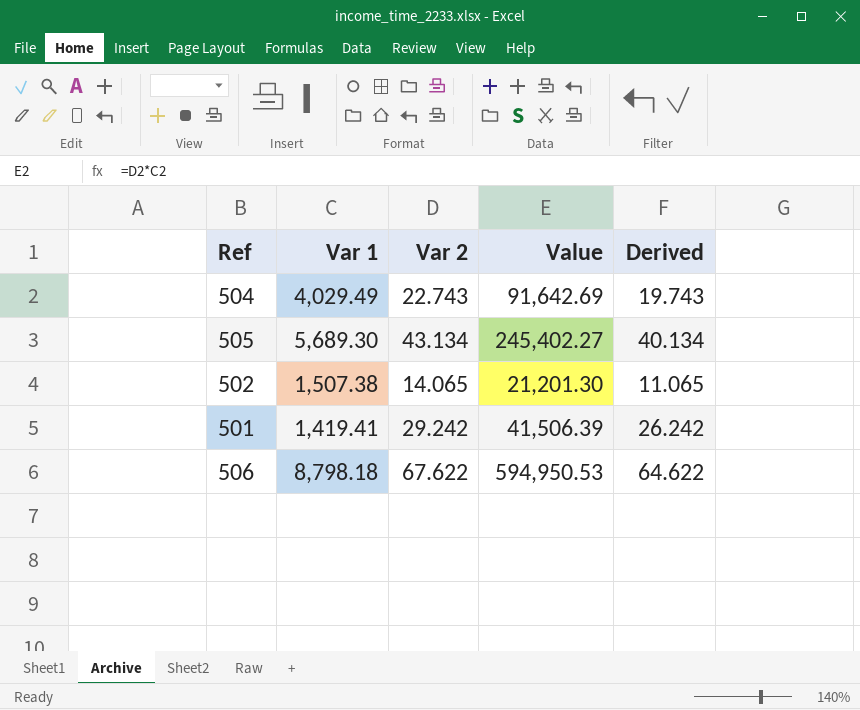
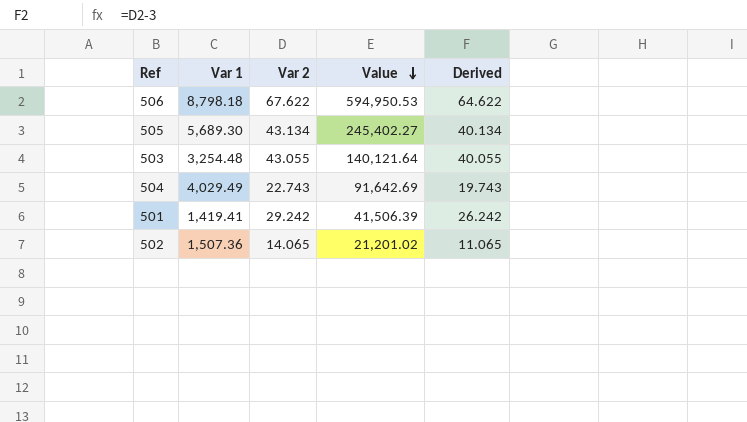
row order: none -> Value descending
row 503: none -> 3,254.48 | 43.055 | 140,121.64 | 40.055
502 | Var 1: 1,507.38 -> 1,507.36
502 | Value: 21,201.30 -> 21,201.02

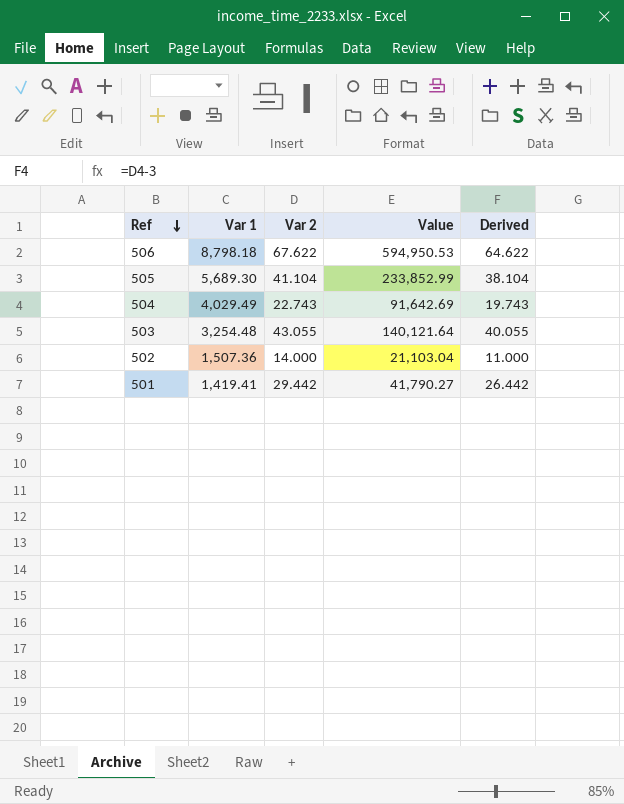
row order: Value descending -> Ref descending
505 | Var 2: 43.134 -> 41.104
505 | Value: 245,402.27 -> 233,852.99
505 | Derived: 40.134 -> 38.104
502 | Var 2: 14.065 -> 14.000
502 | Value: 21,201.02 -> 21,103.04
502 | Derived: 11.065 -> 11.000
501 | Var 2: 29.242 -> 29.442
501 | Value: 41,506.39 -> 41,790.27
501 | Derived: 26.242 -> 26.442

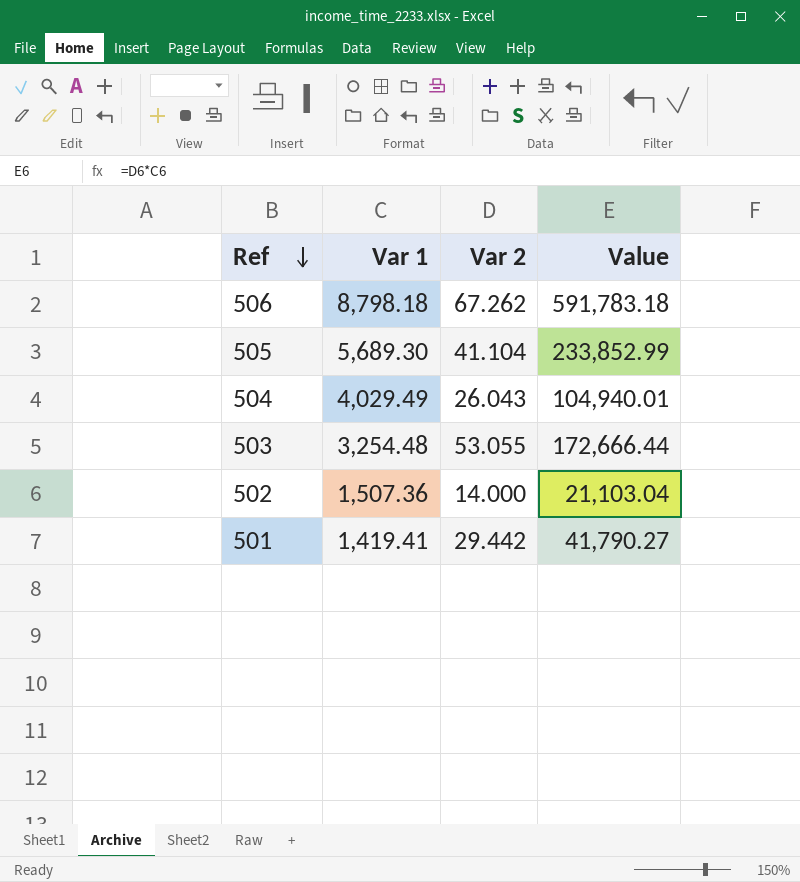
column Derived | formula: [Var 2] - 3 -> none
506 | Var 2: 67.622 -> 67.262
506 | Value: 594,950.53 -> 591,783.18
504 | Var 2: 22.743 -> 26.043
504 | Value: 91,642.69 -> 104,940.01
503 | Var 2: 43.055 -> 53.055
503 | Value: 140,121.64 -> 172,666.44

